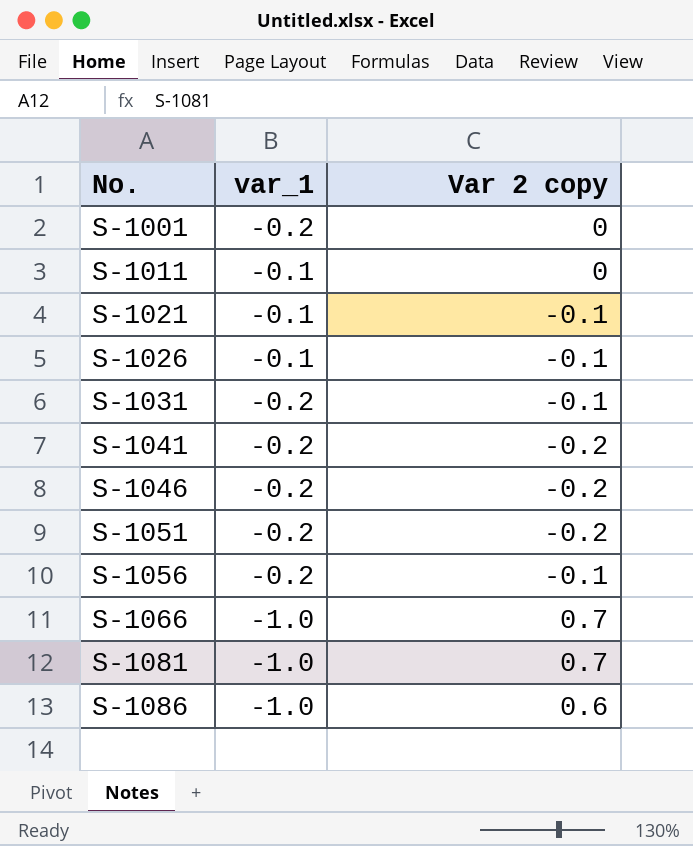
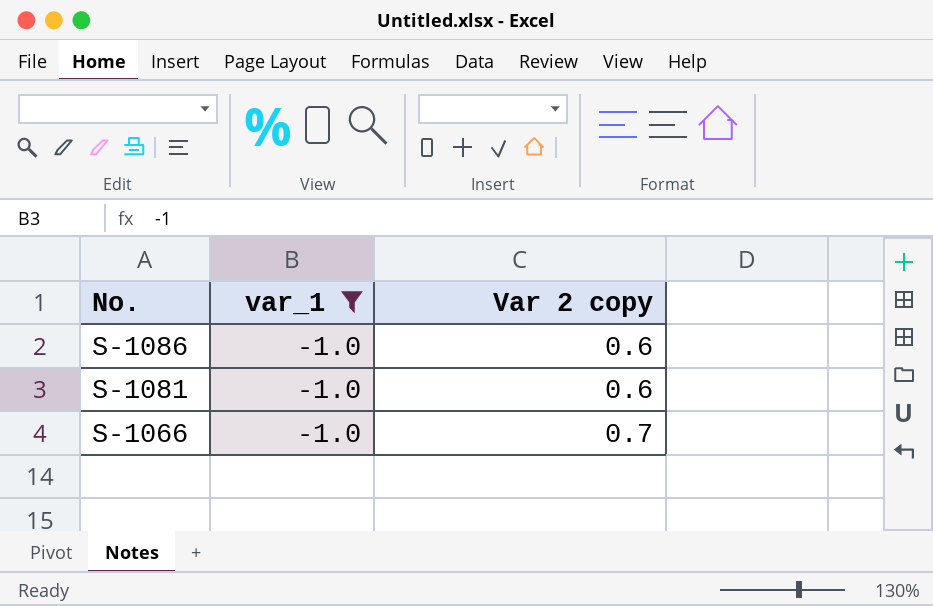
filter: none -> var_1 = -1.0
row order: No. ascending -> No. descending
S-1081 | Var 2 copy: 0.7 -> 0.6

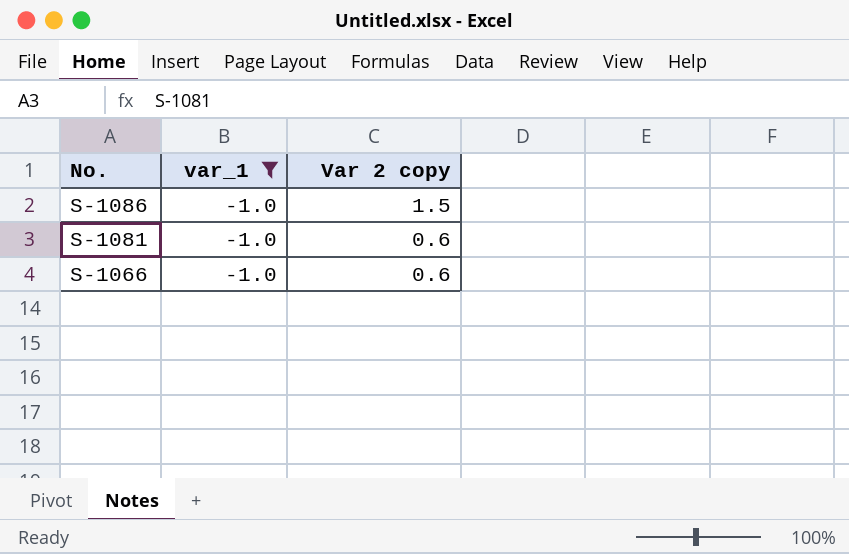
S-1086 | Var 2 copy: 0.6 -> 1.5
S-1066 | Var 2 copy: 0.7 -> 0.6

